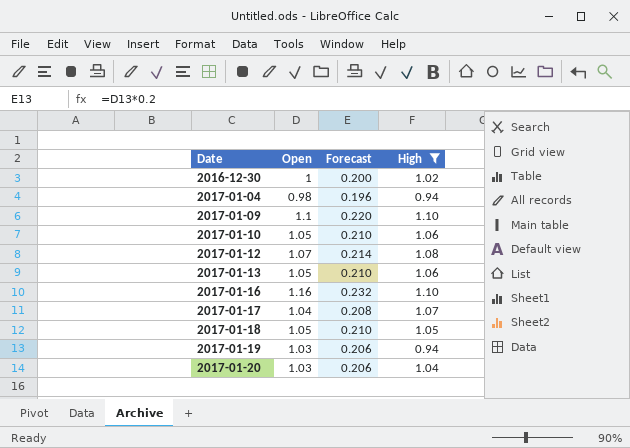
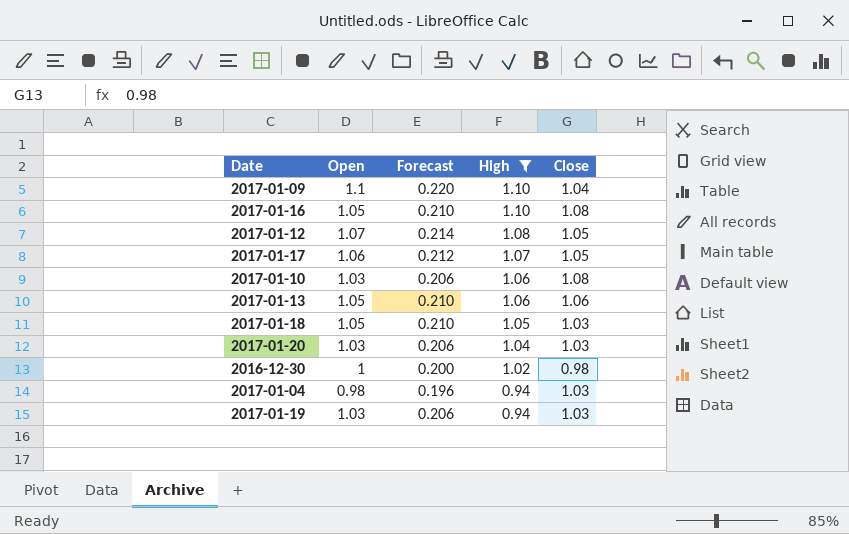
row order: Date ascending -> High descending
column Close | position: none -> 5
2017-01-16 | Open: 1.16 -> 1.05
2017-01-16 | Forecast: 0.232 -> 0.210
2017-01-17 | Open: 1.04 -> 1.06
2017-01-17 | Forecast: 0.208 -> 0.212
2017-01-10 | Open: 1.05 -> 1.03
2017-01-10 | Forecast: 0.210 -> 0.206

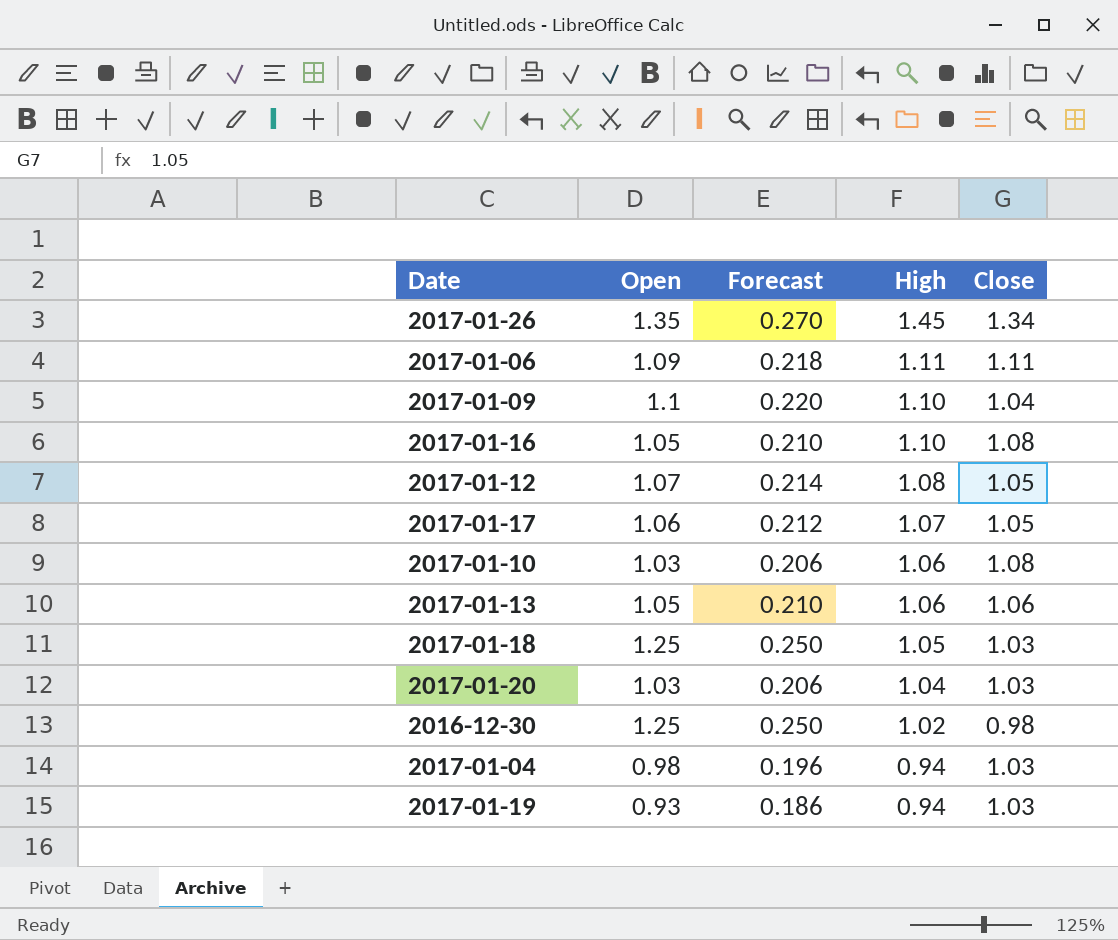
filter: High <= 1.10 -> none
2017-01-18 | Open: 1.05 -> 1.25
2017-01-18 | Forecast: 0.210 -> 0.250
2016-12-30 | Open: 1 -> 1.25
2016-12-30 | Forecast: 0.200 -> 0.250
2017-01-19 | Open: 1.03 -> 0.93
2017-01-19 | Forecast: 0.206 -> 0.186

